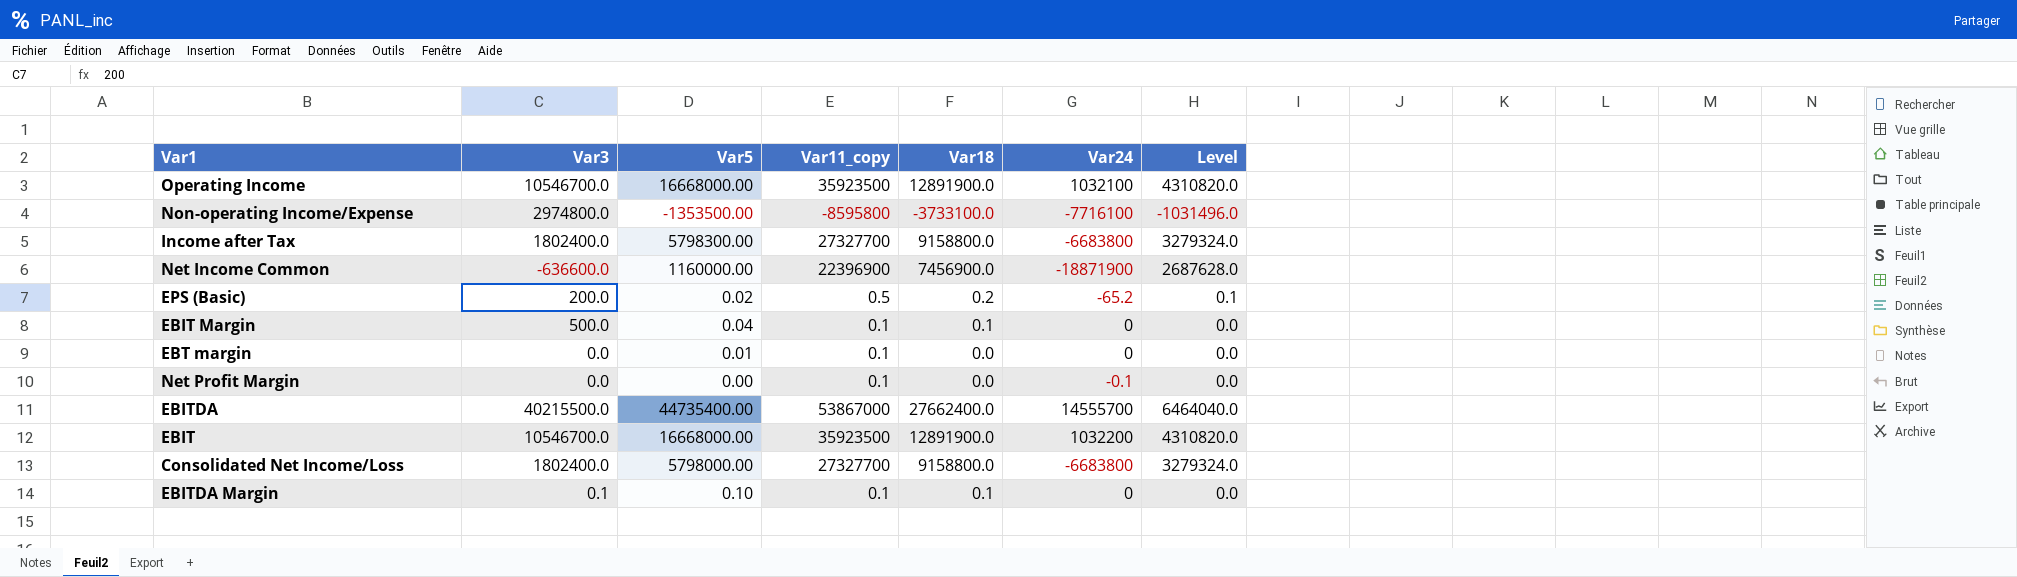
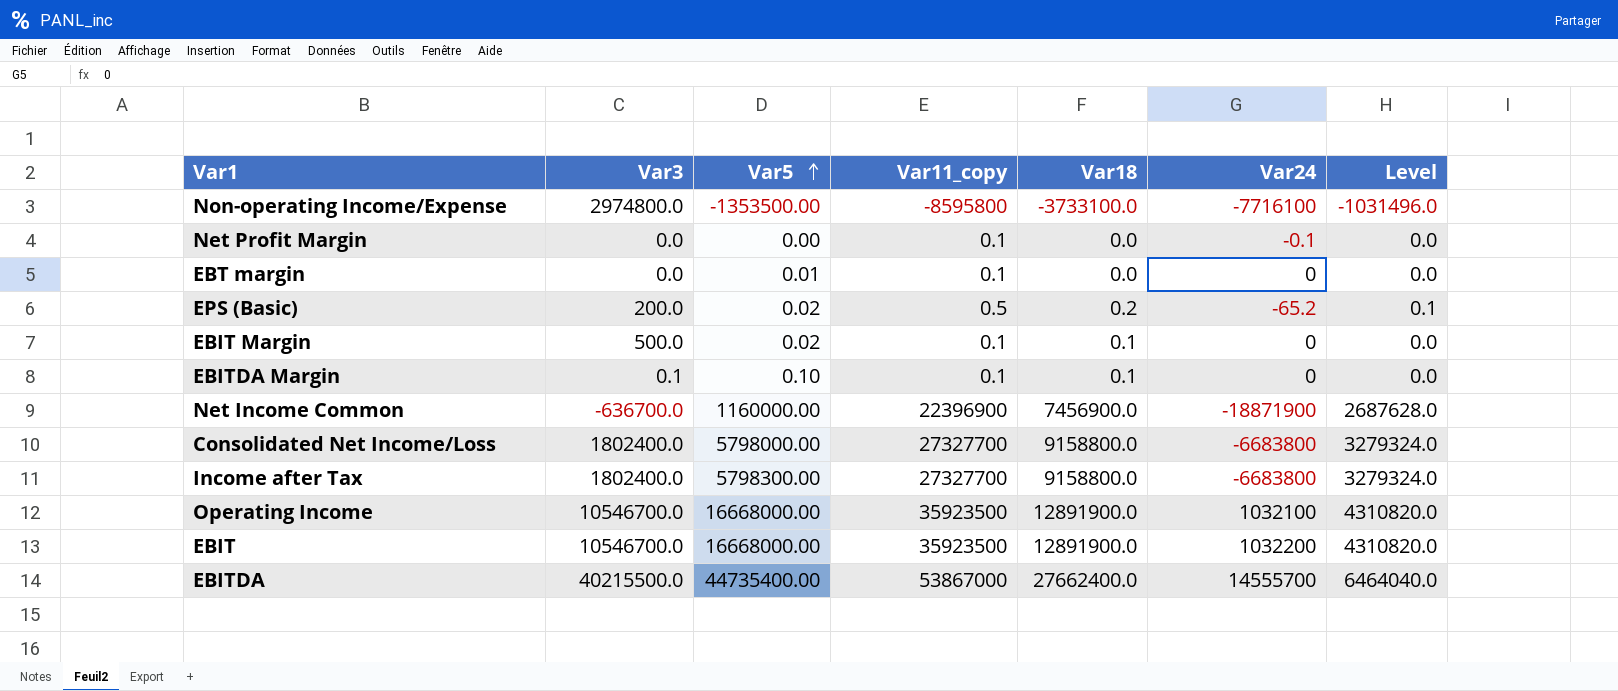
row order: none -> Var5 ascending
EBIT Margin | Var5: 0.04 -> 0.02
Net Income Common | Var3: -636600.0 -> -636700.0

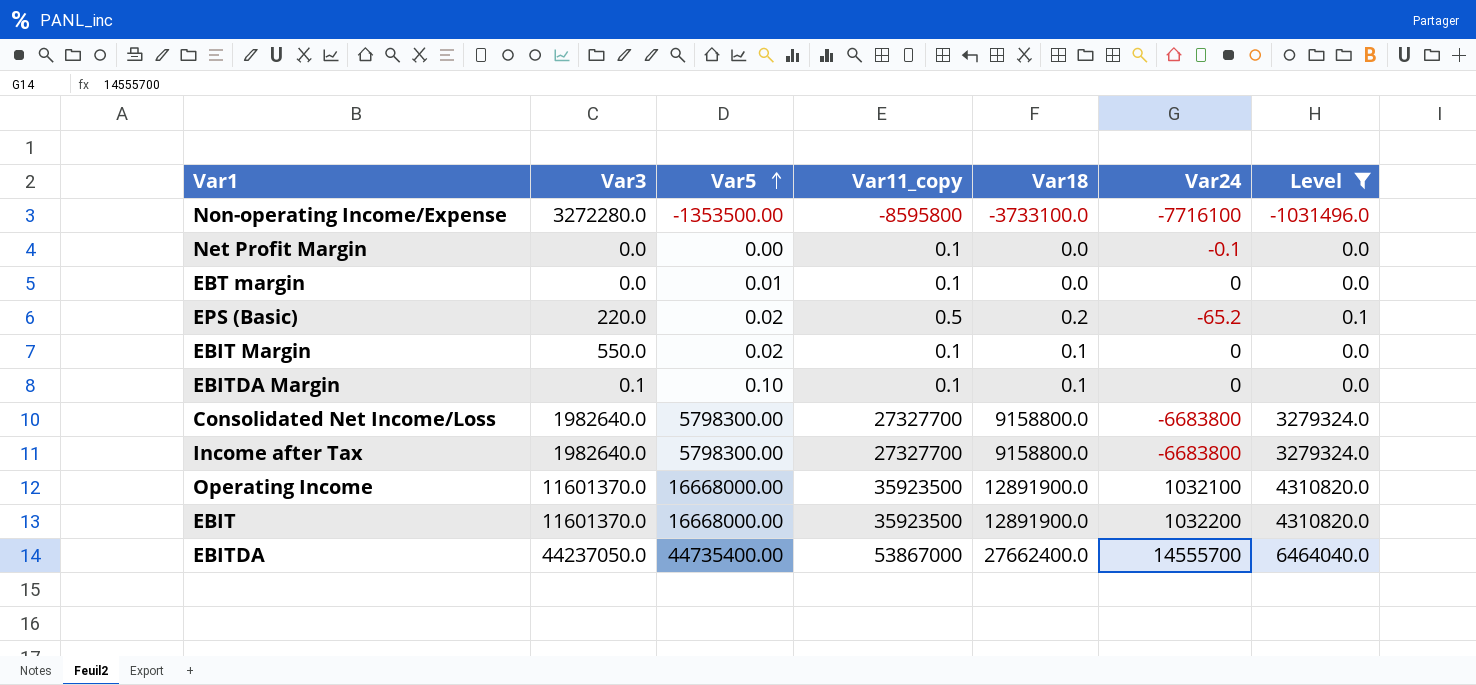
filter: none -> Level != 2687628.0
Non-operating Income/Expense | Var3: 2974800.0 -> 3272280.0
EPS (Basic) | Var3: 200.0 -> 220.0
EBIT Margin | Var3: 500.0 -> 550.0
Consolidated Net Income/Loss | Var3: 1802400.0 -> 1982640.0
Consolidated Net Income/Loss | Var5: 5798000.00 -> 5798300.00
Income after Tax | Var3: 1802400.0 -> 1982640.0
Operating Income | Var3: 10546700.0 -> 11601370.0
EBIT | Var3: 10546700.0 -> 11601370.0
EBITDA | Var3: 40215500.0 -> 44237050.0

